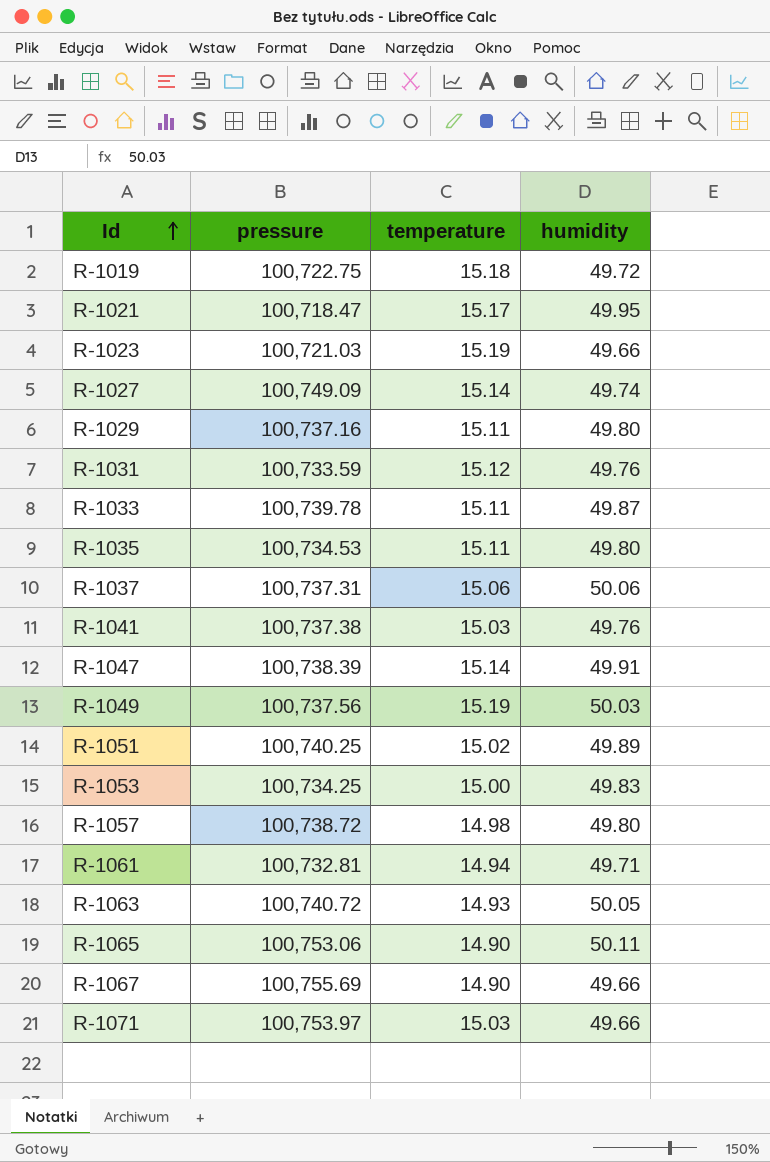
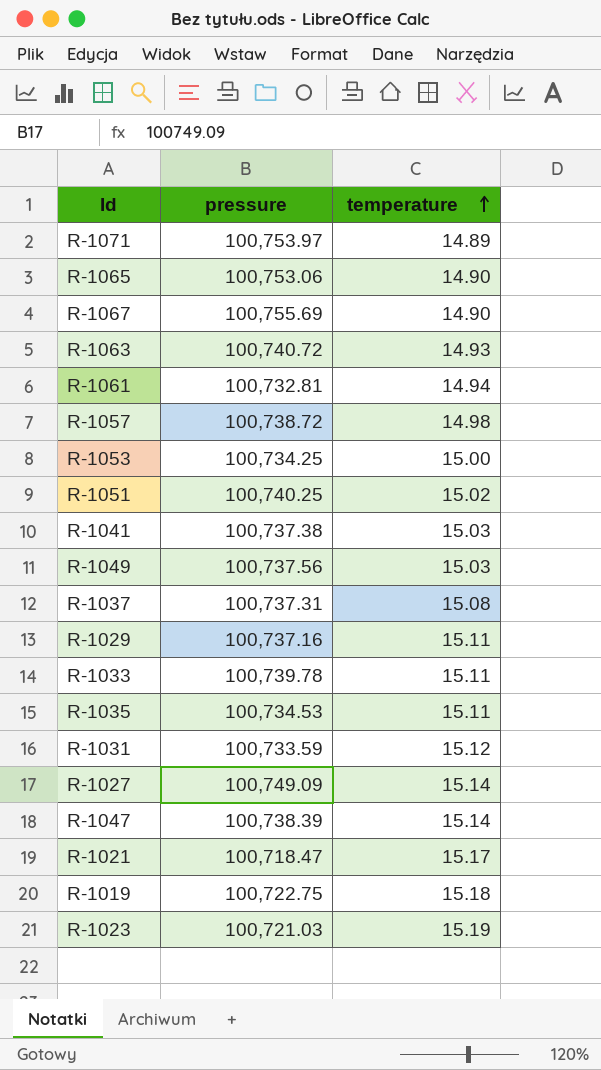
row order: Id ascending -> temperature ascending
column humidity | position: 4 -> none
R-1071 | temperature: 15.03 -> 14.89
R-1049 | temperature: 15.19 -> 15.03
R-1037 | temperature: 15.06 -> 15.08

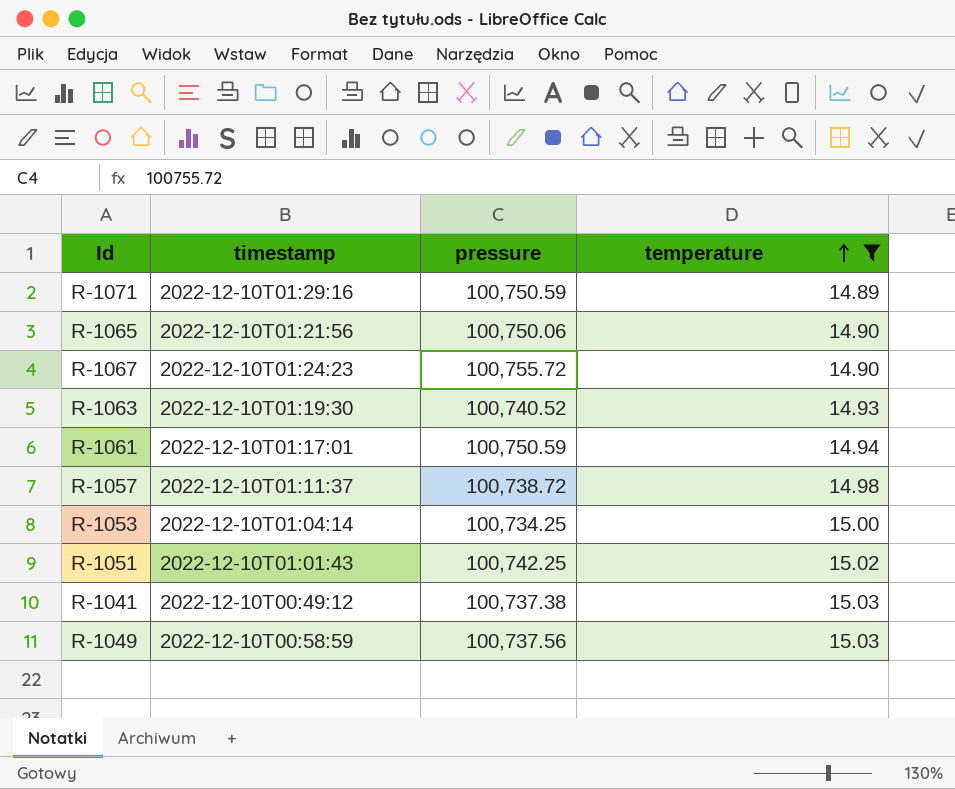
filter: none -> temperature <= 15.03
column timestamp | position: none -> 2
R-1071 | pressure: 100,753.97 -> 100,750.59
R-1065 | pressure: 100,753.06 -> 100,750.06
R-1067 | pressure: 100,755.69 -> 100,755.72
R-1063 | pressure: 100,740.72 -> 100,740.52
R-1061 | pressure: 100,732.81 -> 100,750.59
R-1051 | pressure: 100,740.25 -> 100,742.25

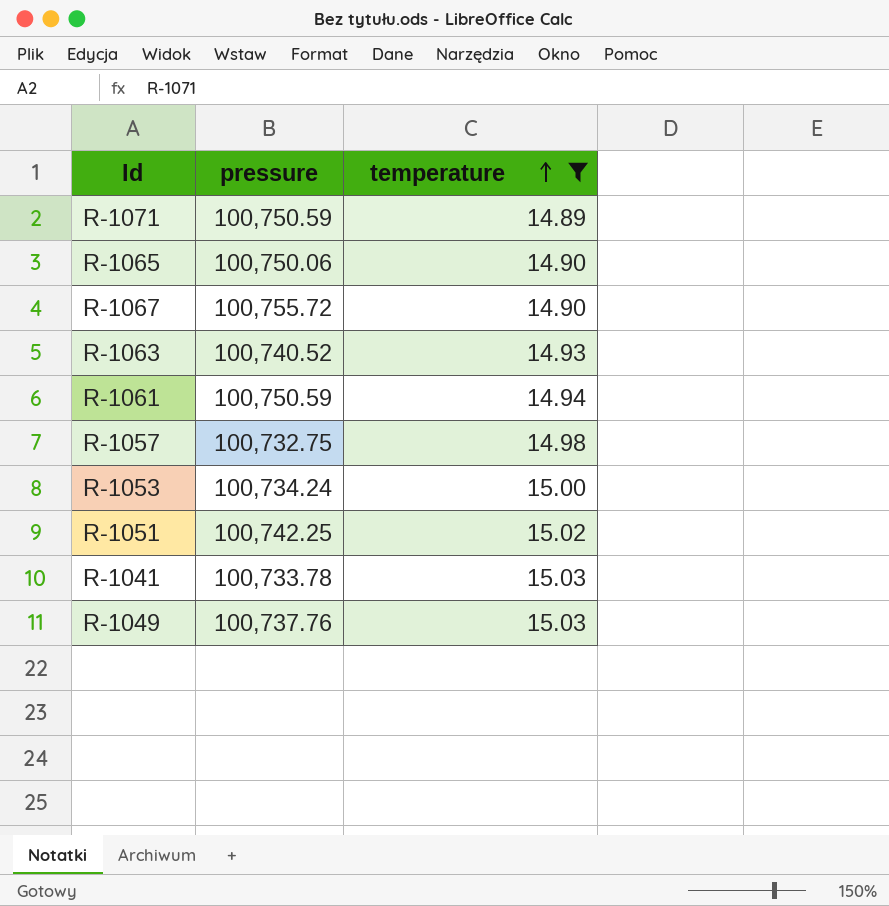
column timestamp | position: 2 -> none
R-1057 | pressure: 100,738.72 -> 100,732.75
R-1053 | pressure: 100,734.25 -> 100,734.24
R-1041 | pressure: 100,737.38 -> 100,733.78
R-1049 | pressure: 100,737.56 -> 100,737.76

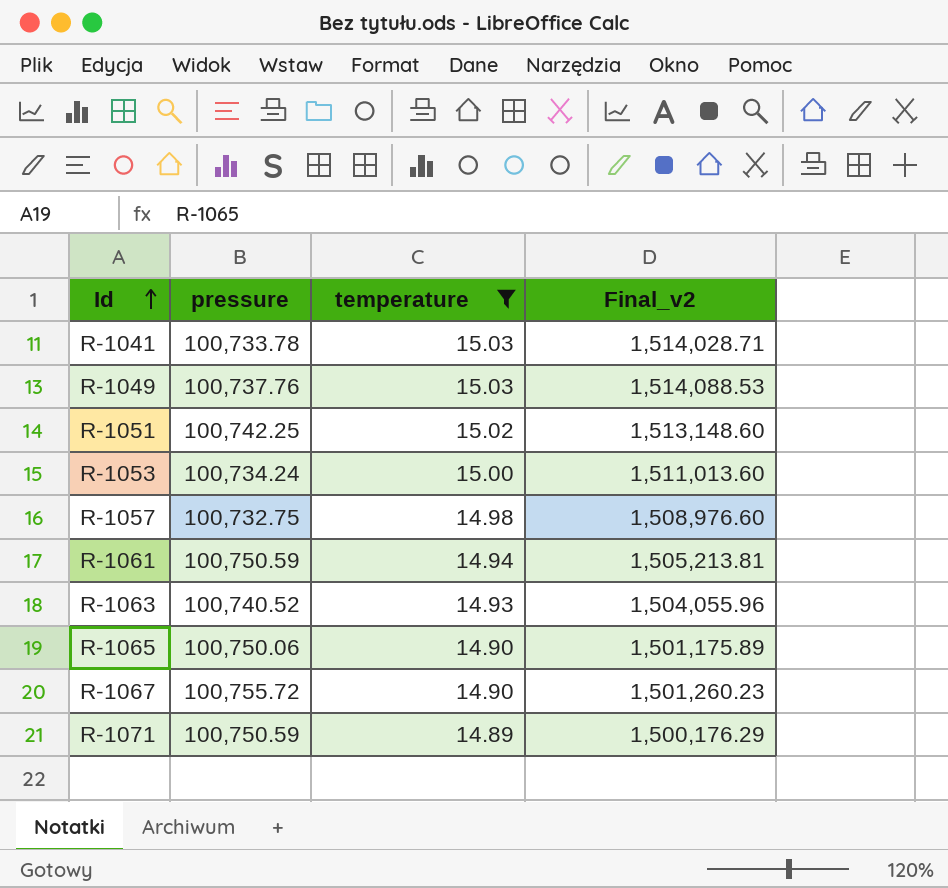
row order: temperature ascending -> Id ascending
column Final_v2 | formula: none -> [pressure] * [temperature]

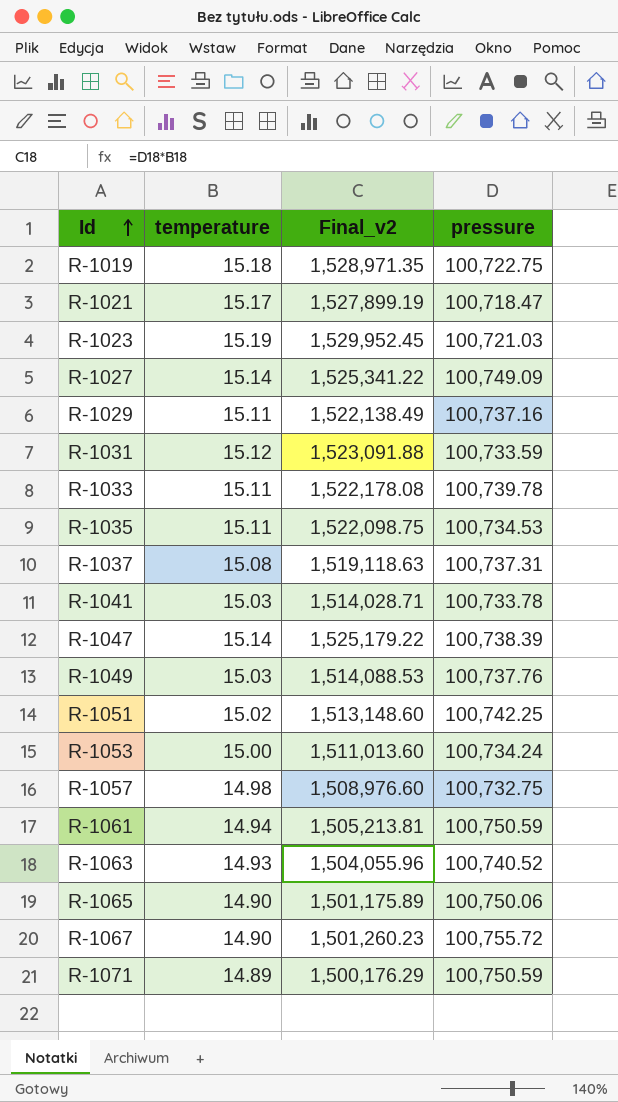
filter: temperature <= 15.03 -> none
column pressure | position: 2 -> 4

